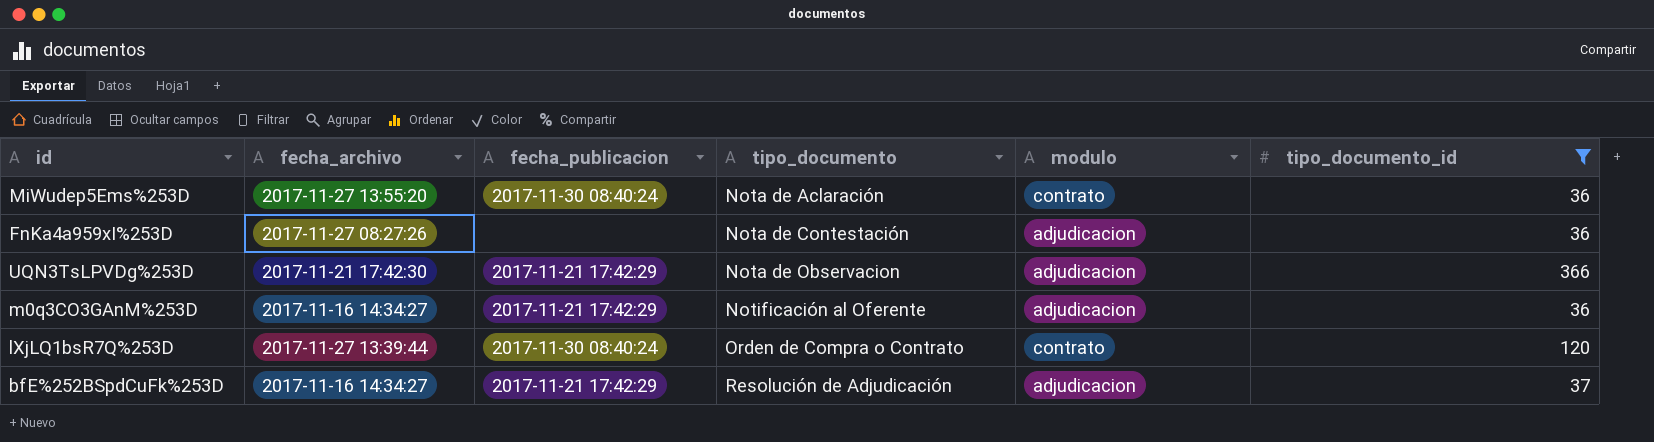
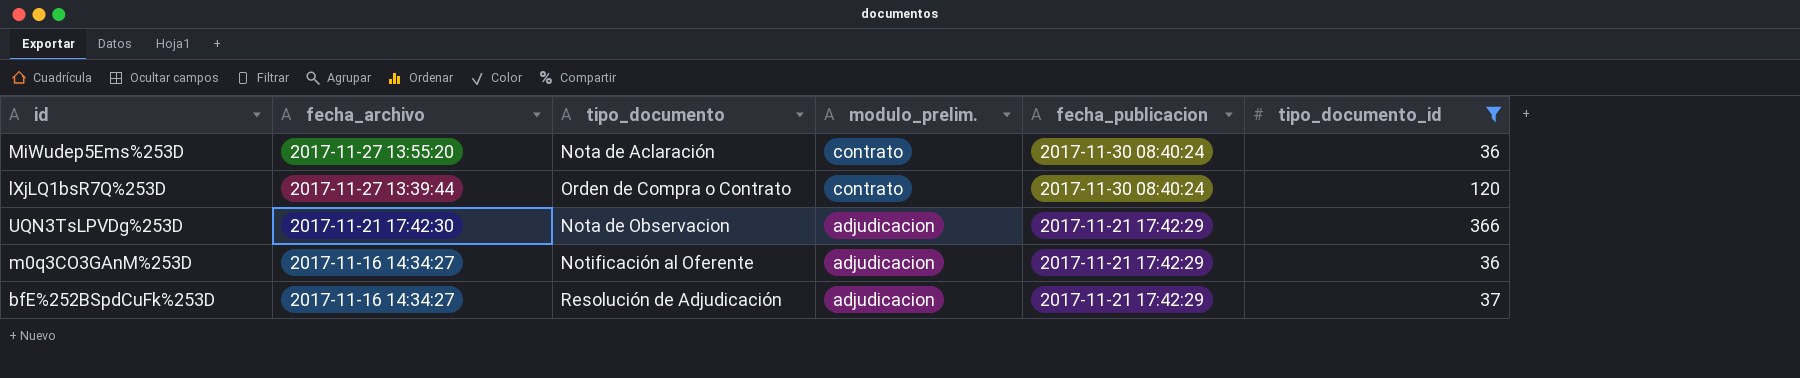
row order: tipo_documento ascending -> fecha_archivo descending
column name: modulo -> modulo_prelim.
column fecha_publicacion | position: 3 -> 5
row FnKa4a959xI%253D: 2017-11-27 08:27:26 | none | Nota de Contestación | adjudicacion | 36 -> none

